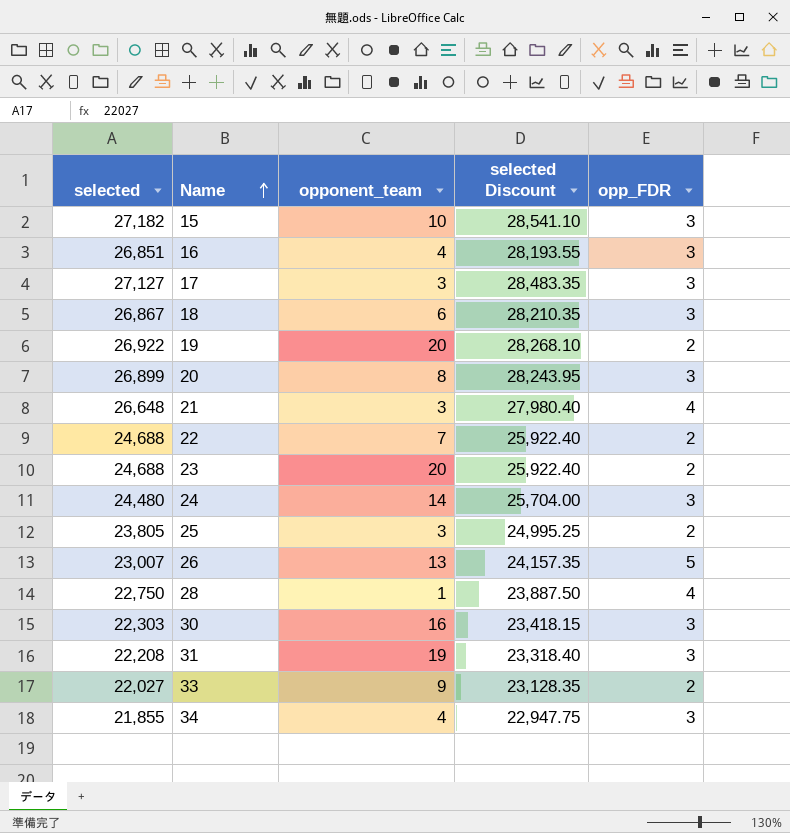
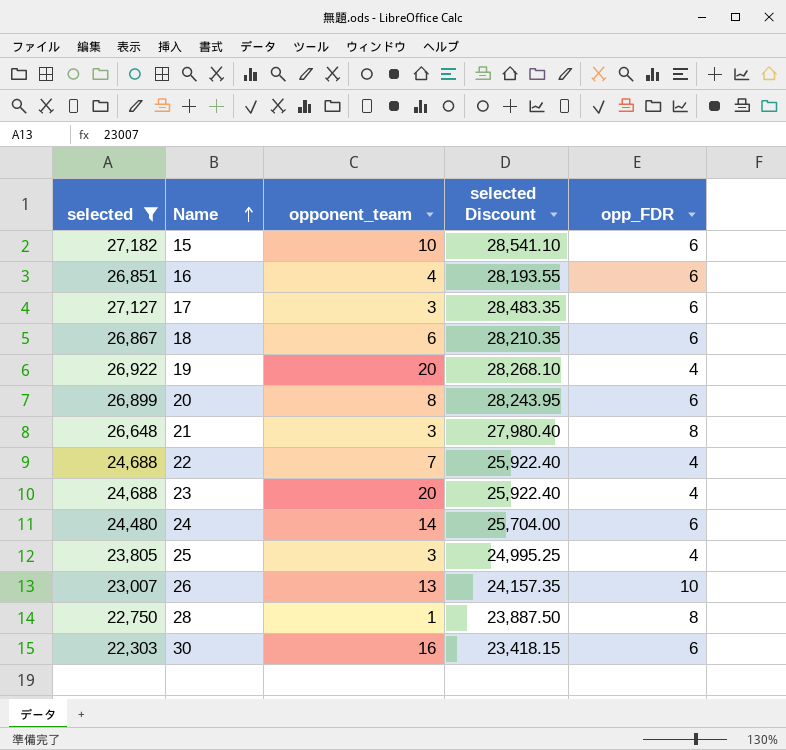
filter: none -> selected >= 22,303
15 | opp_FDR: 3 -> 6
16 | opp_FDR: 3 -> 6
17 | opp_FDR: 3 -> 6
18 | opp_FDR: 3 -> 6
19 | opp_FDR: 2 -> 4
20 | opp_FDR: 3 -> 6
21 | opp_FDR: 4 -> 8
22 | opp_FDR: 2 -> 4
23 | opp_FDR: 2 -> 4
24 | opp_FDR: 3 -> 6
25 | opp_FDR: 2 -> 4
26 | opp_FDR: 5 -> 10
28 | opp_FDR: 4 -> 8
30 | opp_FDR: 3 -> 6

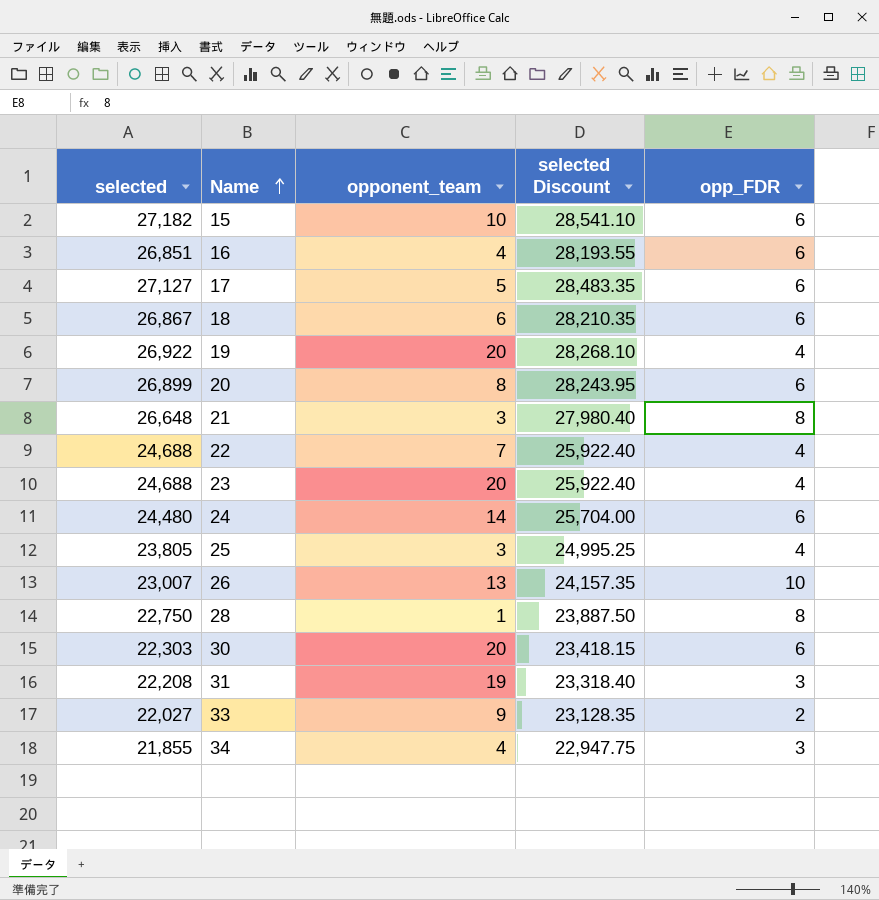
filter: selected >= 22,303 -> none
17 | opponent_team: 3 -> 5
30 | opponent_team: 16 -> 20

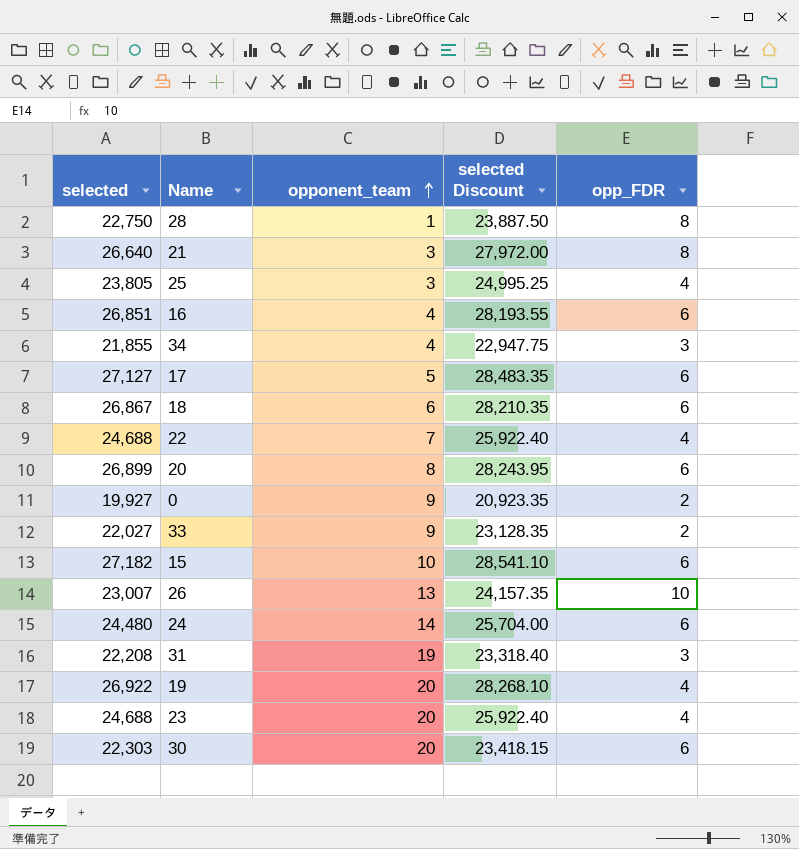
row order: Name ascending -> opponent_team ascending
21 | selected: 26,648 -> 26,640
21 | selected Discount: 27,980.40 -> 27,972.00
row 0: none -> 19,927 | 9 | 20,923.35 | 2

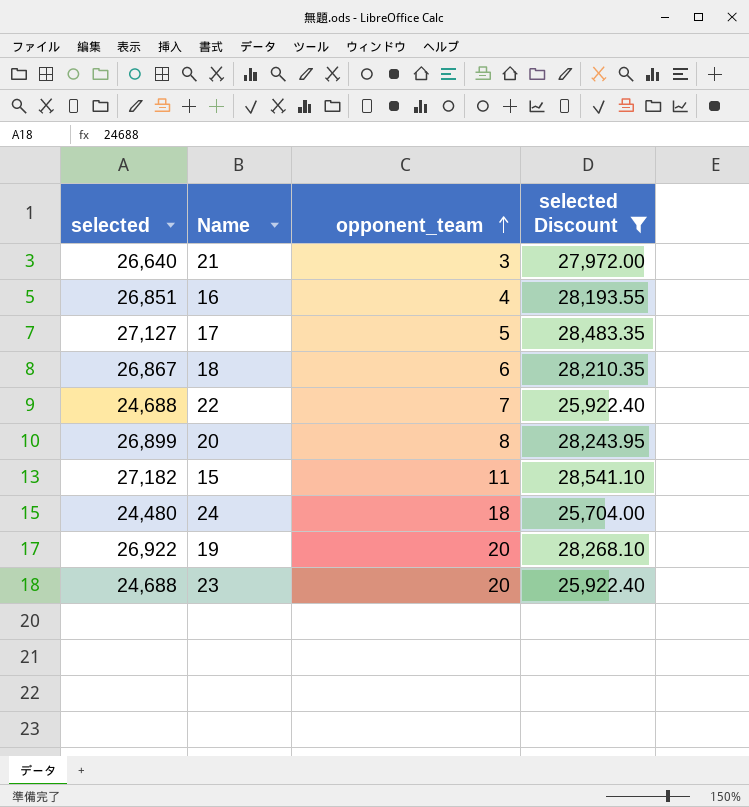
filter: none -> selected Discount >= 25,704.00
column opp_FDR | position: 5 -> none
15 | opponent_team: 10 -> 11
24 | opponent_team: 14 -> 18

